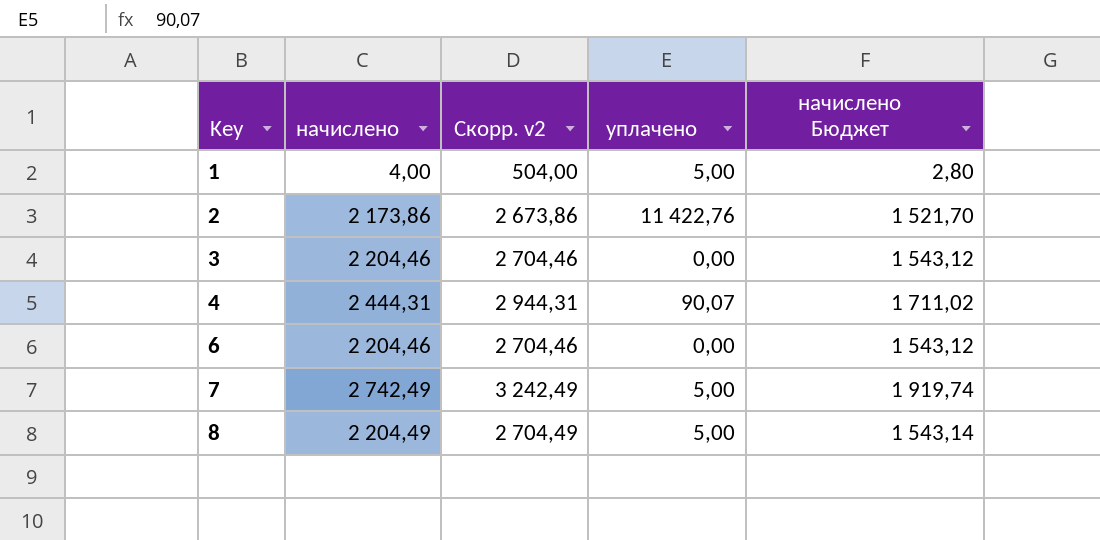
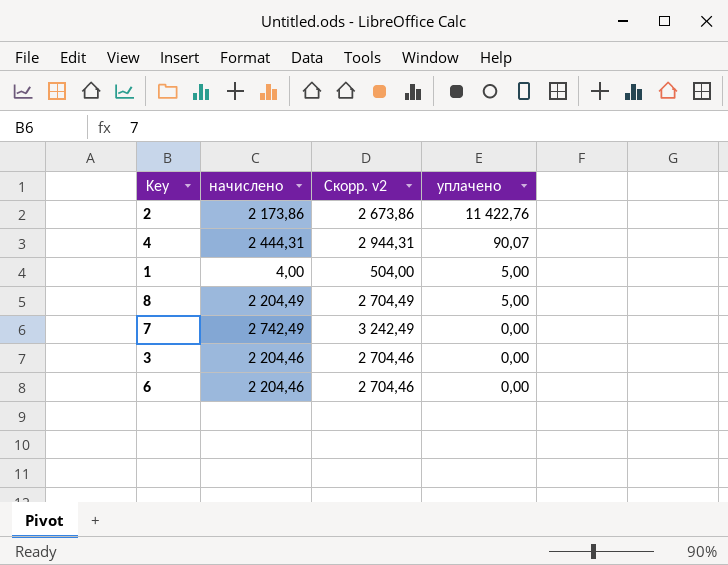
row order: Key ascending -> уплачено descending
column начислено Бюджет | formula: [начислено] * 0,7 -> none
7 | уплачено: 5,00 -> 0,00

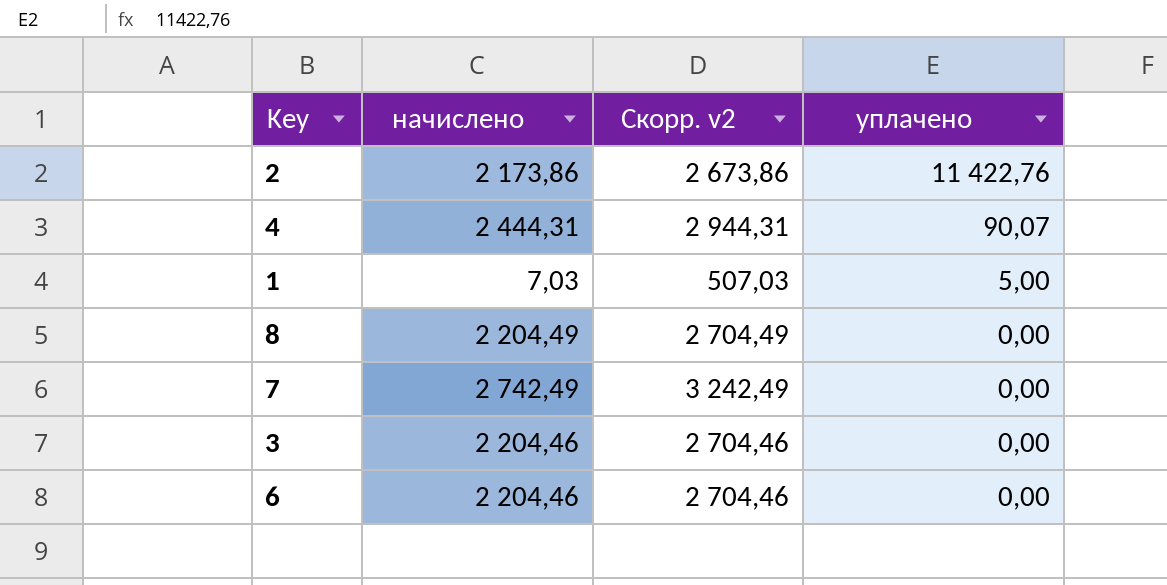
1 | начислено: 4,00 -> 7,03
1 | Скорр. v2: 504,00 -> 507,03
8 | уплачено: 5,00 -> 0,00

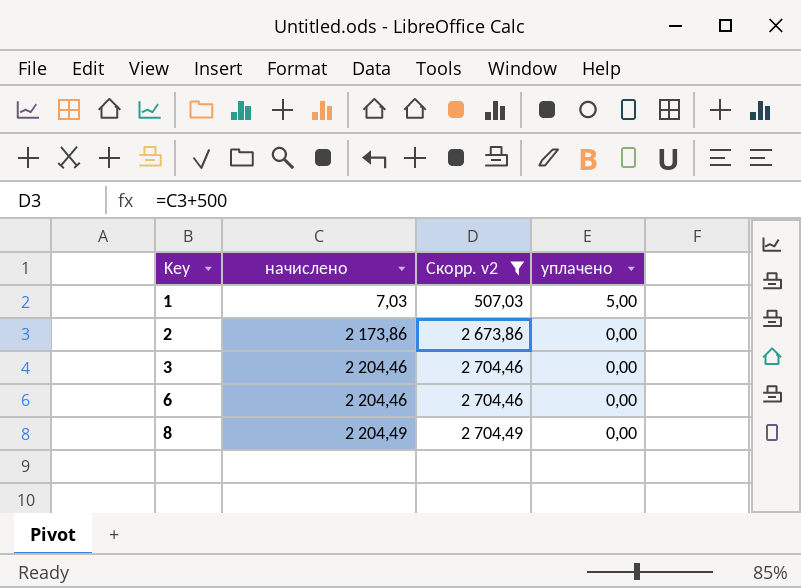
filter: none -> Скорр. v2 <= 2 704,49
row order: уплачено descending -> Key ascending
2 | уплачено: 11 422,76 -> 0,00

